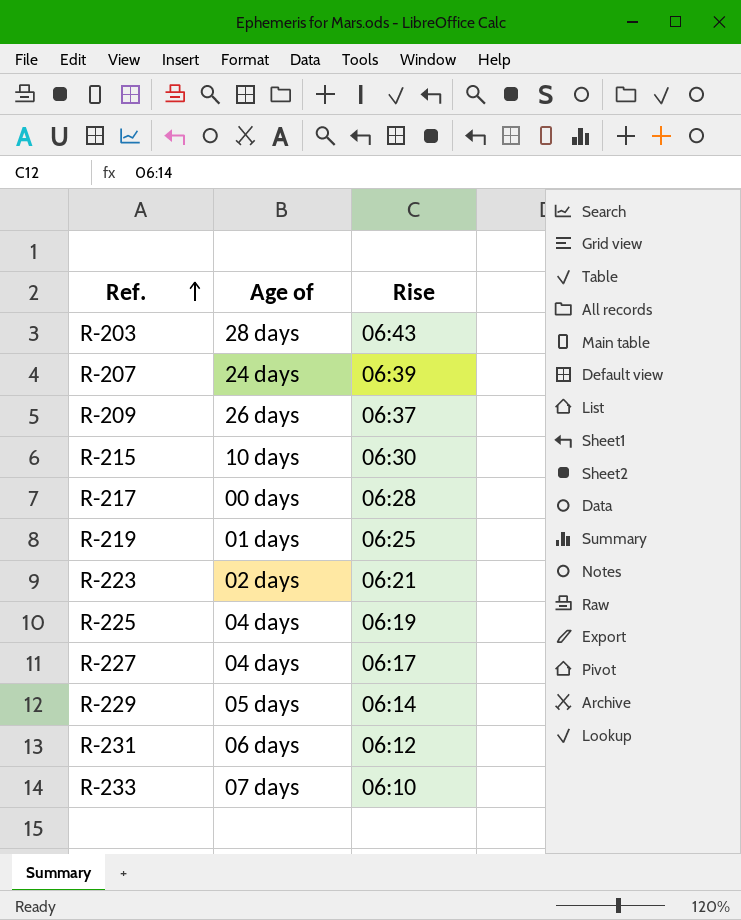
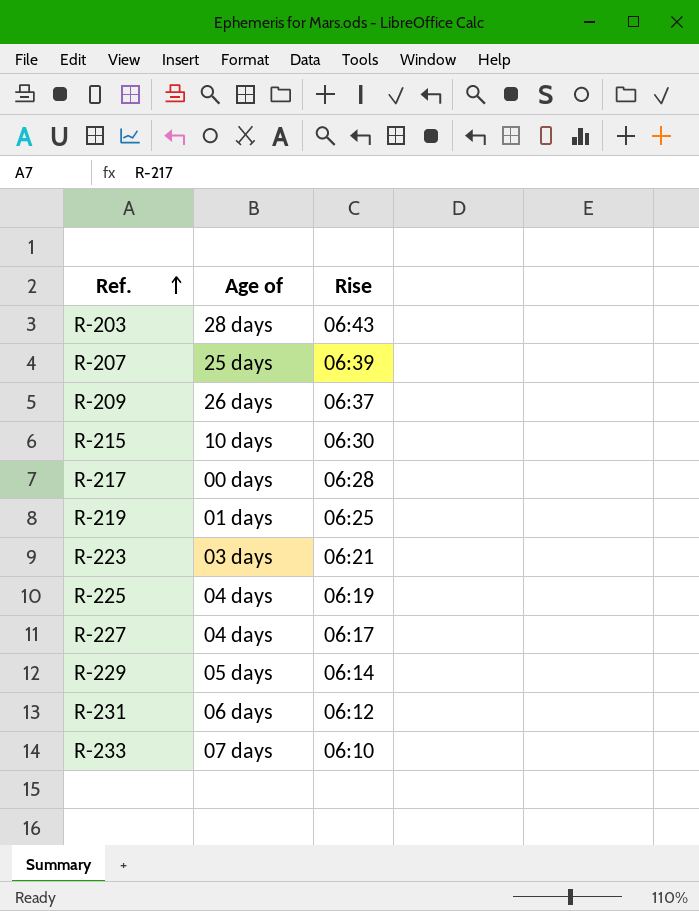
R-207 | Age of: 24 days -> 25 days
R-223 | Age of: 02 days -> 03 days

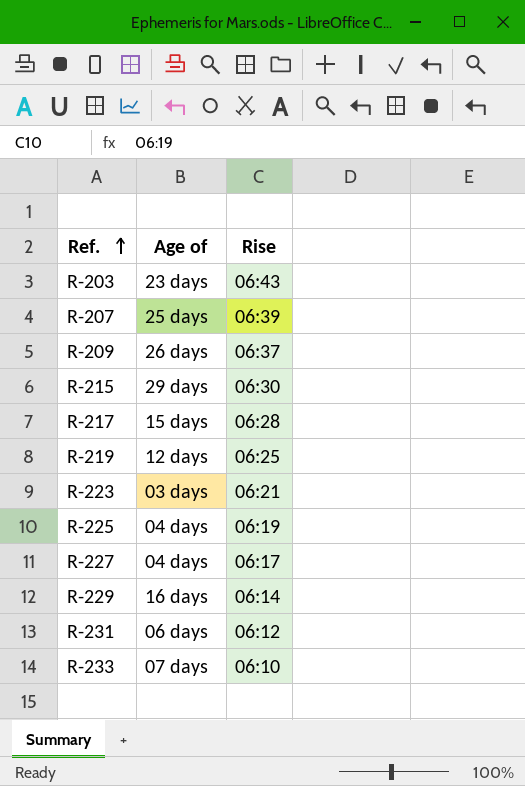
R-203 | Age of: 28 days -> 23 days
R-215 | Age of: 10 days -> 29 days
R-217 | Age of: 00 days -> 15 days
R-219 | Age of: 01 days -> 12 days
R-229 | Age of: 05 days -> 16 days

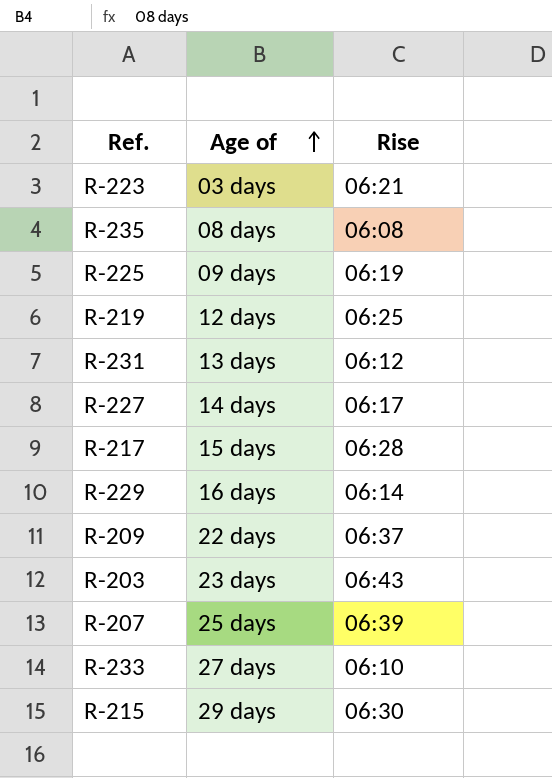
row order: Ref. ascending -> Age of ascending
row R-235: none -> 08 days | 06:08
R-225 | Age of: 04 days -> 09 days
R-231 | Age of: 06 days -> 13 days
R-227 | Age of: 04 days -> 14 days
R-209 | Age of: 26 days -> 22 days
R-233 | Age of: 07 days -> 27 days

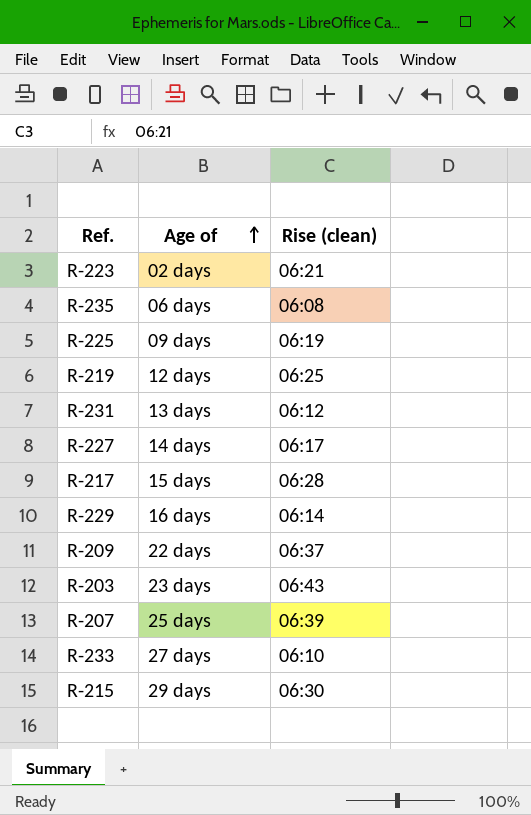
column name: Rise -> Rise (clean)
R-223 | Age of: 03 days -> 02 days
R-235 | Age of: 08 days -> 06 days

